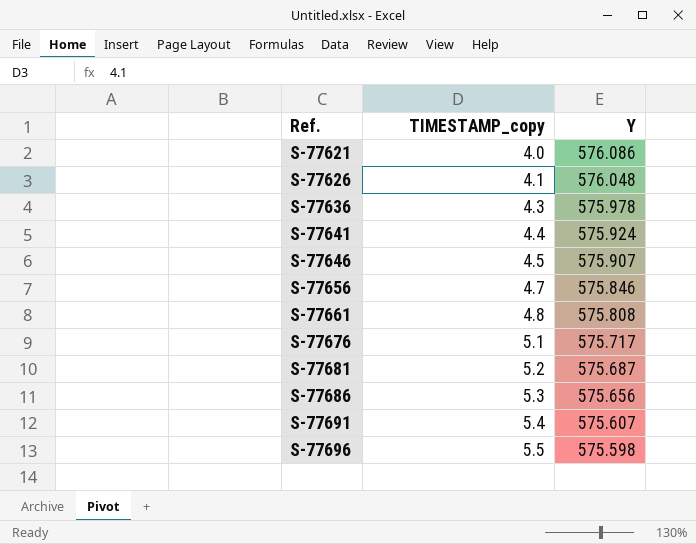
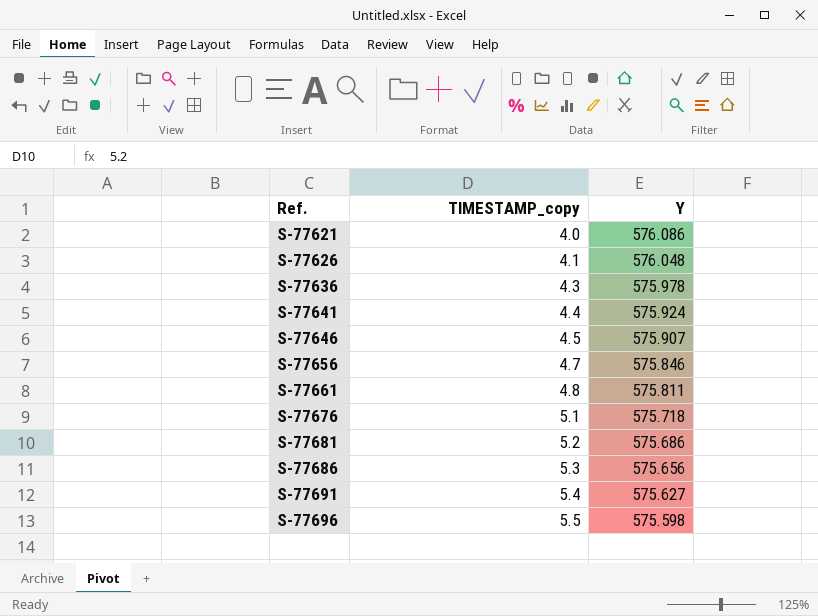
S-77661 | Y: 575.808 -> 575.811
S-77676 | Y: 575.717 -> 575.718
S-77681 | Y: 575.687 -> 575.686
S-77691 | Y: 575.607 -> 575.627

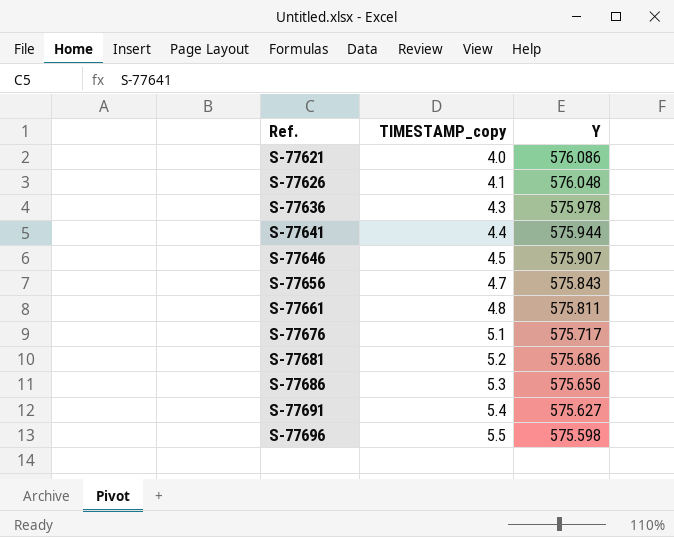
S-77641 | Y: 575.924 -> 575.944
S-77656 | Y: 575.846 -> 575.843
S-77676 | Y: 575.718 -> 575.717

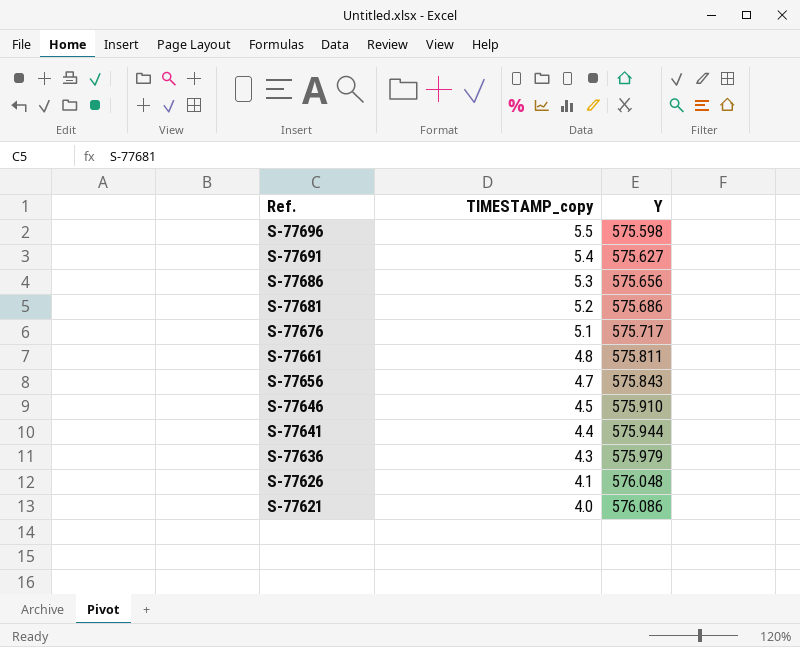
row order: Ref. ascending -> Ref. descending
S-77646 | Y: 575.907 -> 575.910
S-77636 | Y: 575.978 -> 575.979

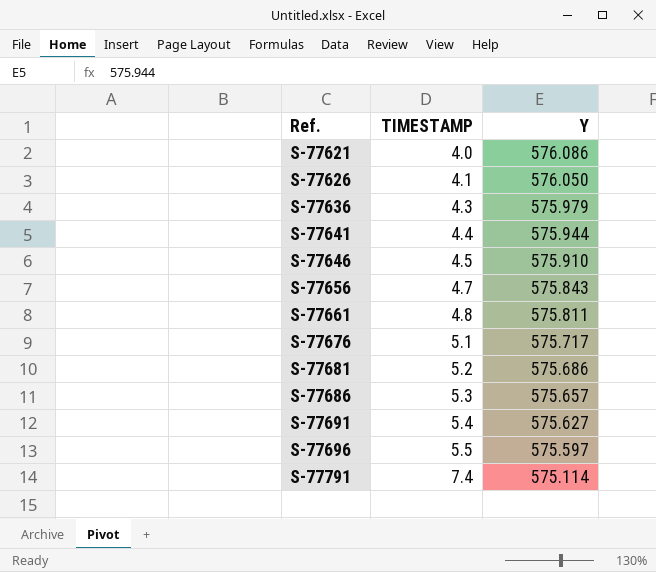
row order: Ref. descending -> Ref. ascending
column name: TIMESTAMP_copy -> TIMESTAMP
S-77626 | Y: 576.048 -> 576.050
S-77686 | Y: 575.656 -> 575.657
S-77696 | Y: 575.598 -> 575.597
row S-77791: none -> 7.4 | 575.114

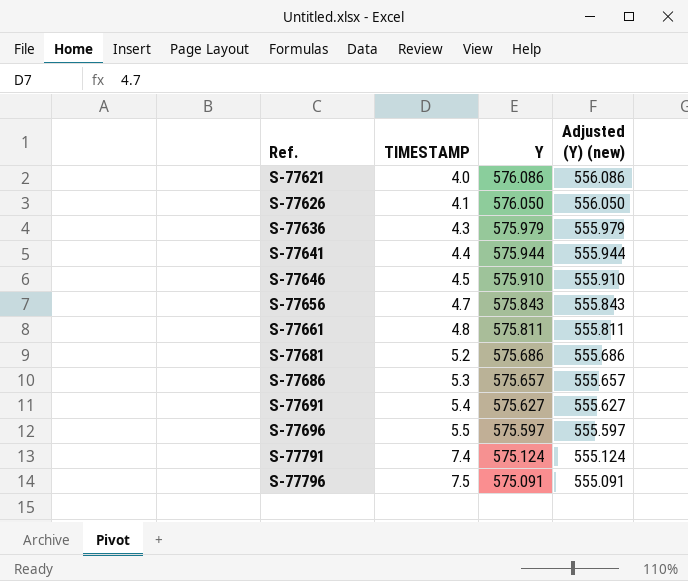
column Adjusted (Y) (new) | formula: none -> [Y] - 20
row S-77676: 5.1 | 575.717 -> none
S-77791 | Y: 575.114 -> 575.124
row S-77796: none -> 7.5 | 575.091 | 555.091

